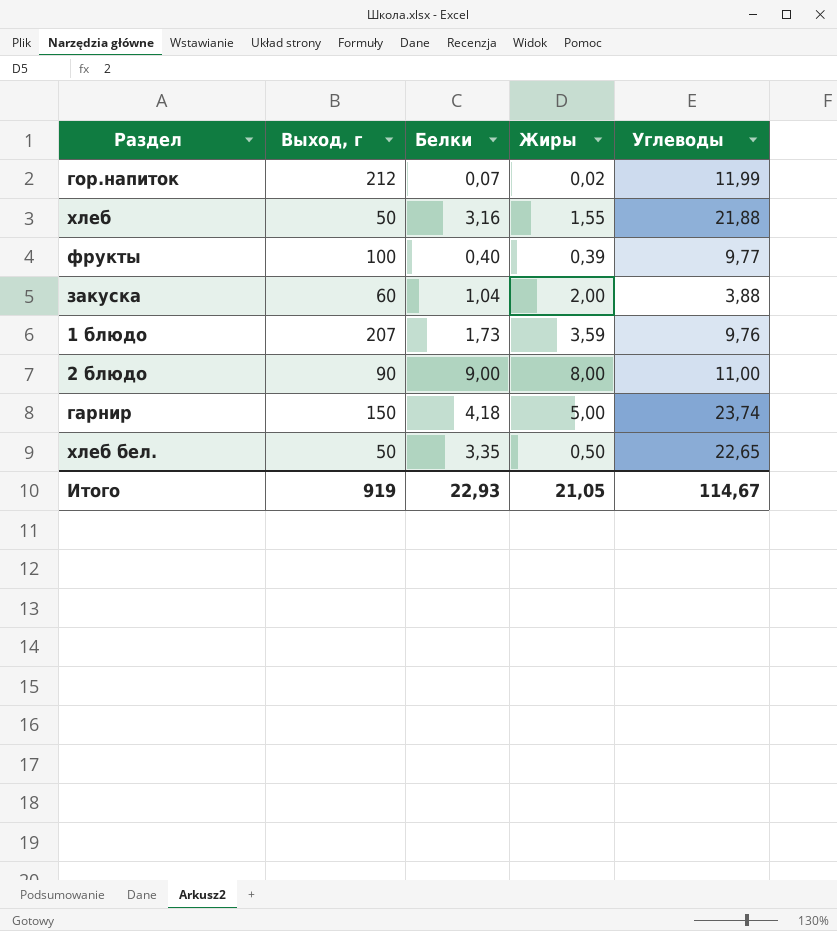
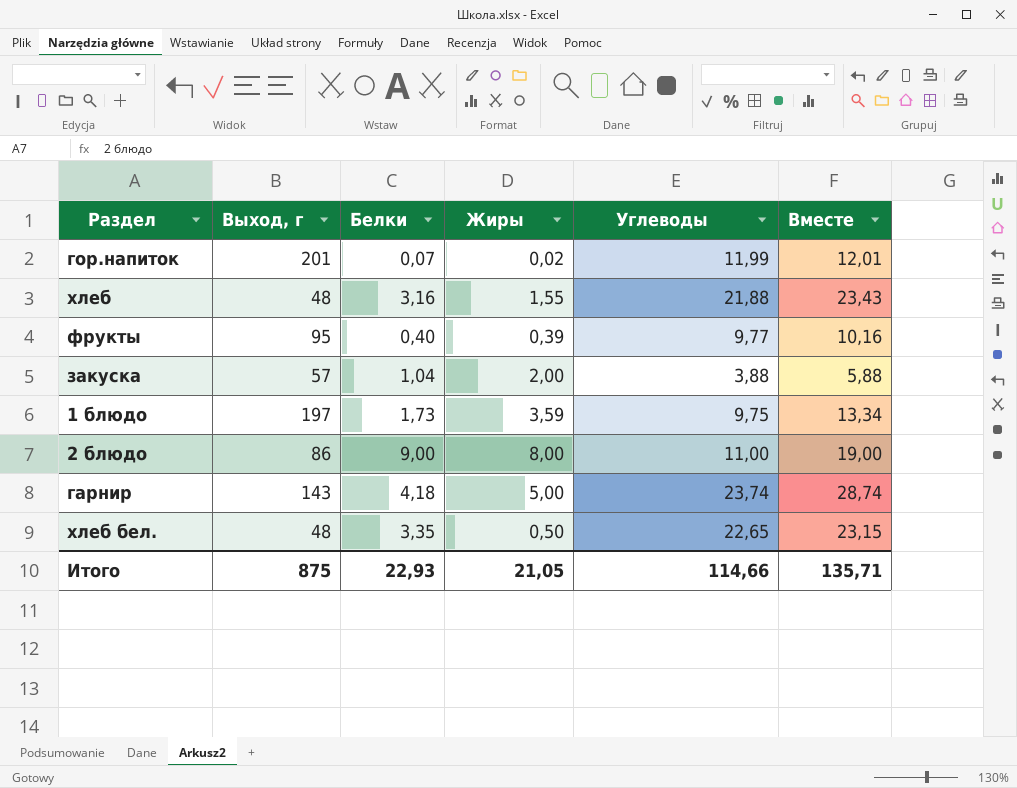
column Вместе | formula: none -> [Жиры] + [Углеводы]
гор.напиток | Выход, г: 212 -> 201
хлеб | Выход, г: 50 -> 48
фрукты | Выход, г: 100 -> 95
закуска | Выход, г: 60 -> 57
1 блюдо | Выход, г: 207 -> 197
1 блюдо | Углеводы: 9,76 -> 9,75
2 блюдо | Выход, г: 90 -> 86
гарнир | Выход, г: 150 -> 143
хлеб бел. | Выход, г: 50 -> 48
Итого | Выход, г: 919 -> 875
Итого | Углеводы: 114,67 -> 114,66

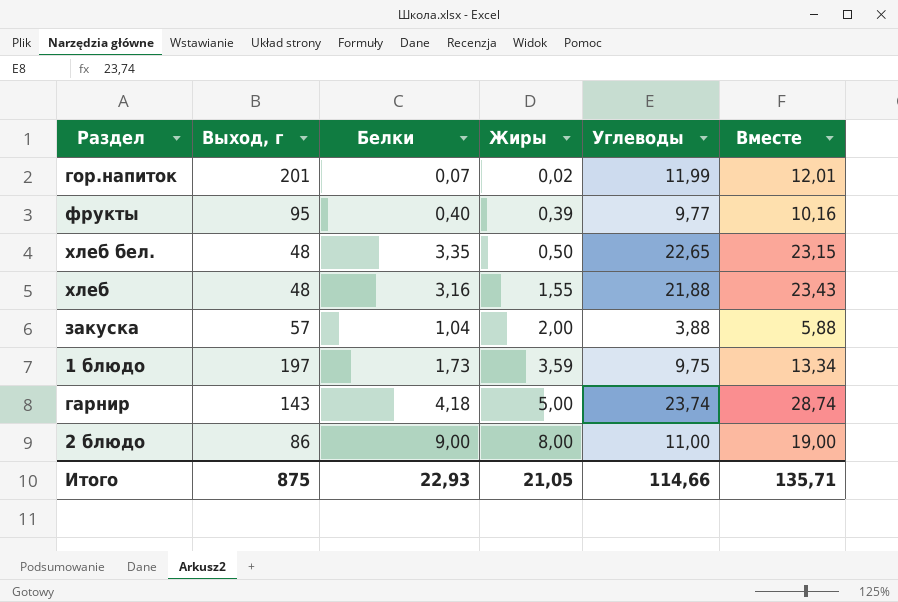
row order: none -> Жиры ascending

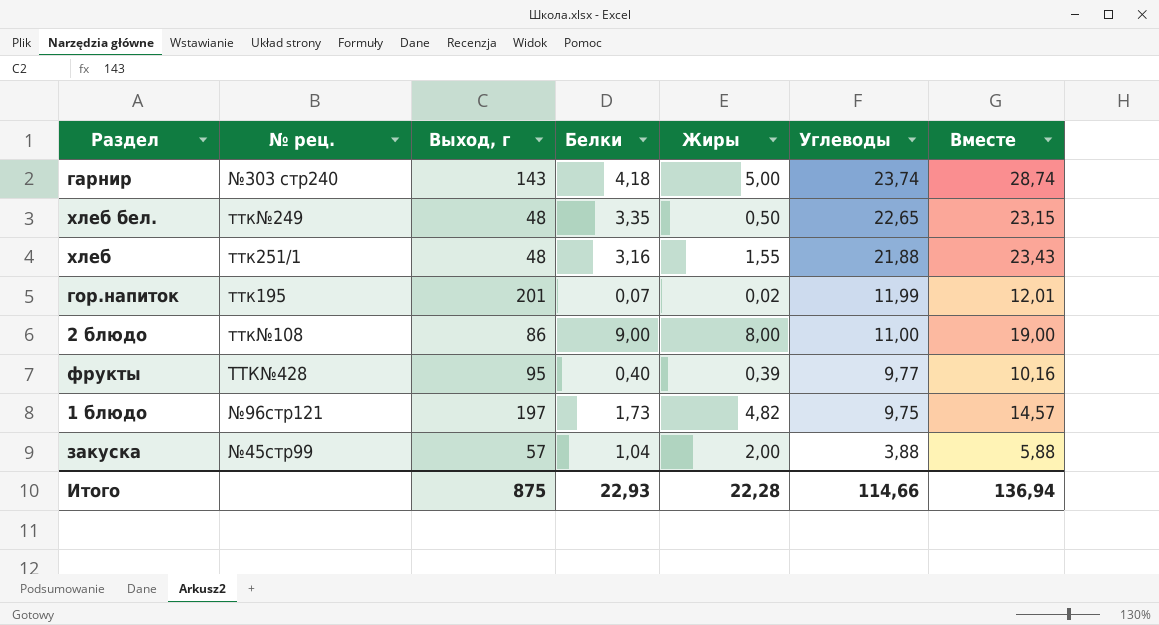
row order: Жиры ascending -> Углеводы descending
column № рец. | position: none -> 2
1 блюдо | Жиры: 3,59 -> 4,82
1 блюдо | Вместе: 13,34 -> 14,57
Итого | Жиры: 21,05 -> 22,28
Итого | Вместе: 135,71 -> 136,94

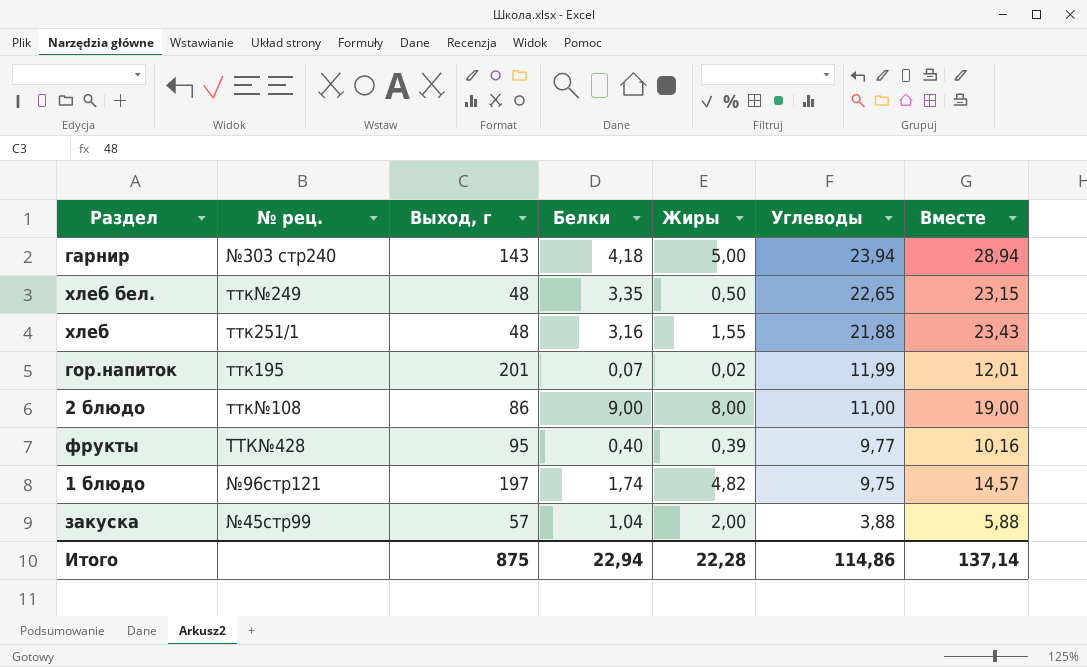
гарнир | Углеводы: 23,74 -> 23,94
гарнир | Вместе: 28,74 -> 28,94
1 блюдо | Белки: 1,73 -> 1,74
Итого | Белки: 22,93 -> 22,94
Итого | Углеводы: 114,66 -> 114,86
Итого | Вместе: 136,94 -> 137,14

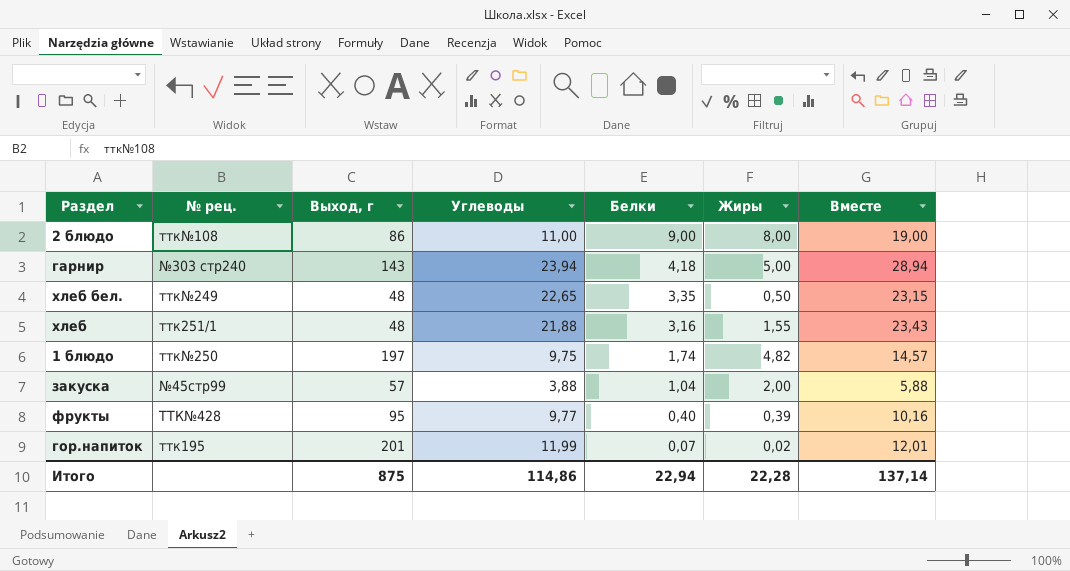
row order: Углеводы descending -> Белки descending
column Углеводы | position: 6 -> 4
1 блюдо | № рец.: №96стр121 -> ттк№250

